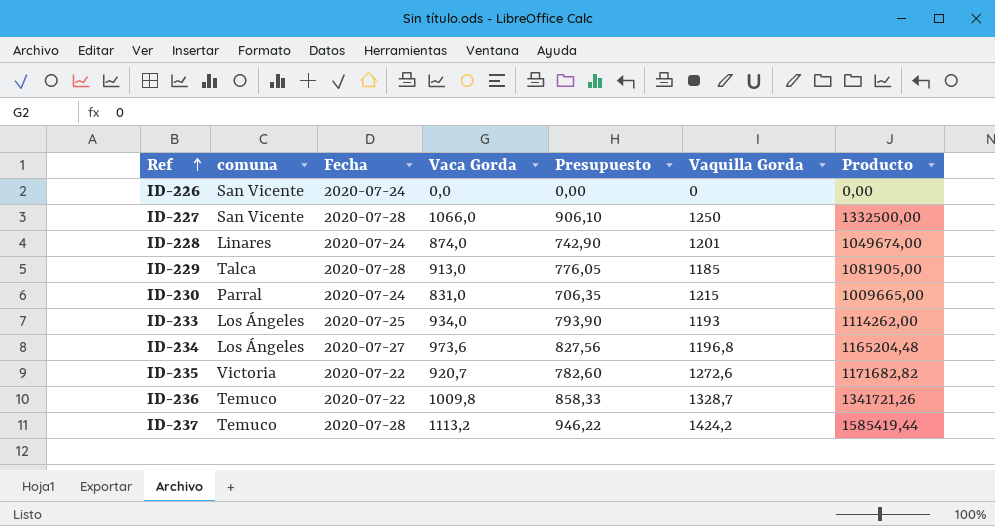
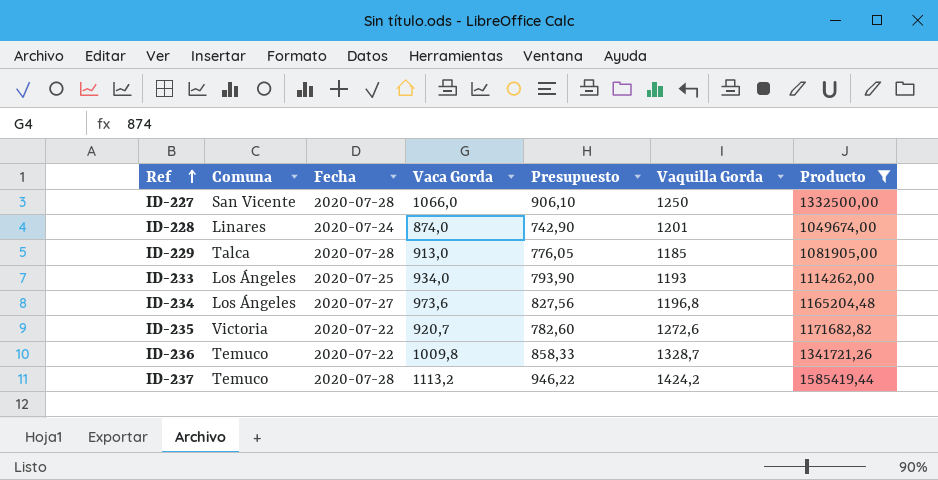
filter: none -> Producto >= 1049674,00
column name: comuna -> Comuna

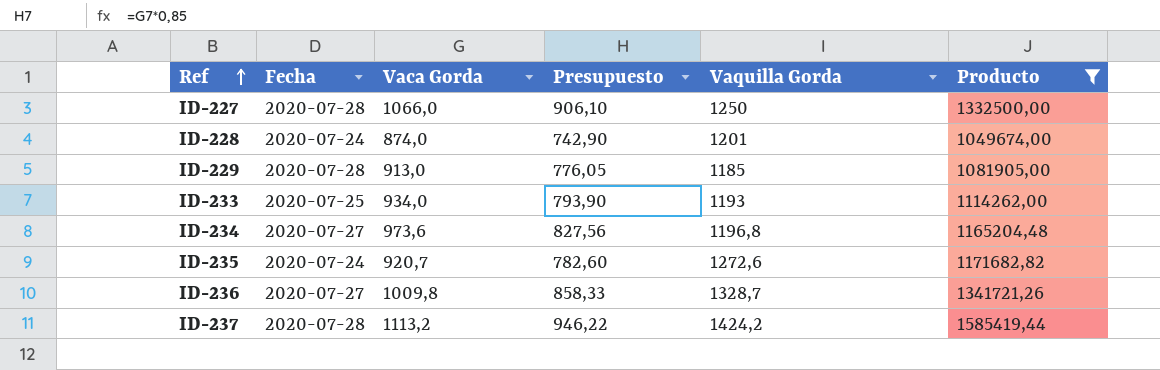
column Comuna | position: 2 -> none
ID-235 | Fecha: 2020-07-22 -> 2020-07-24
ID-236 | Fecha: 2020-07-22 -> 2020-07-27

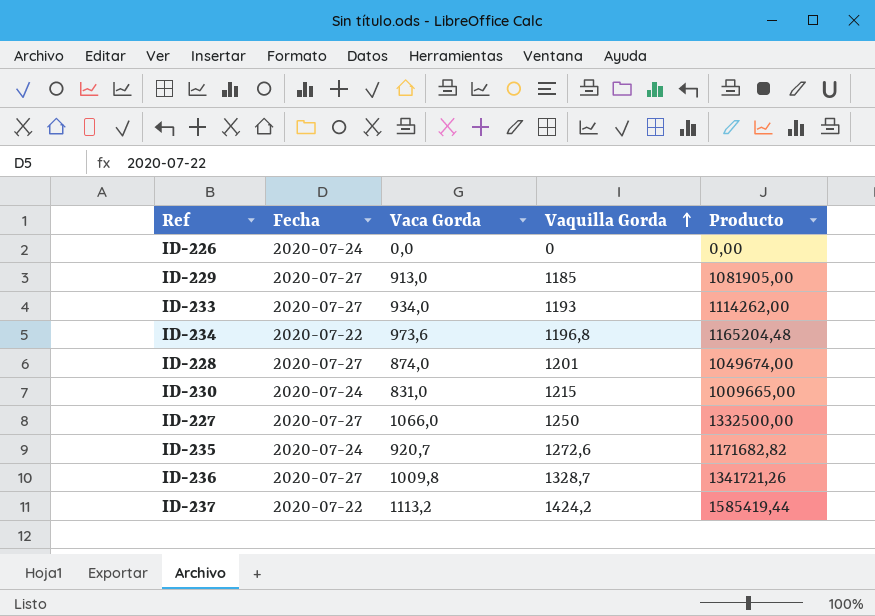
filter: Producto >= 1049674,00 -> none
row order: Ref ascending -> Vaquilla Gorda ascending
column Presupuesto | formula: [Vaca Gorda] * 0,85 -> none
ID-229 | Fecha: 2020-07-28 -> 2020-07-27
ID-233 | Fecha: 2020-07-25 -> 2020-07-27
ID-234 | Fecha: 2020-07-27 -> 2020-07-22
ID-228 | Fecha: 2020-07-24 -> 2020-07-27
ID-227 | Fecha: 2020-07-28 -> 2020-07-27
ID-237 | Fecha: 2020-07-28 -> 2020-07-22

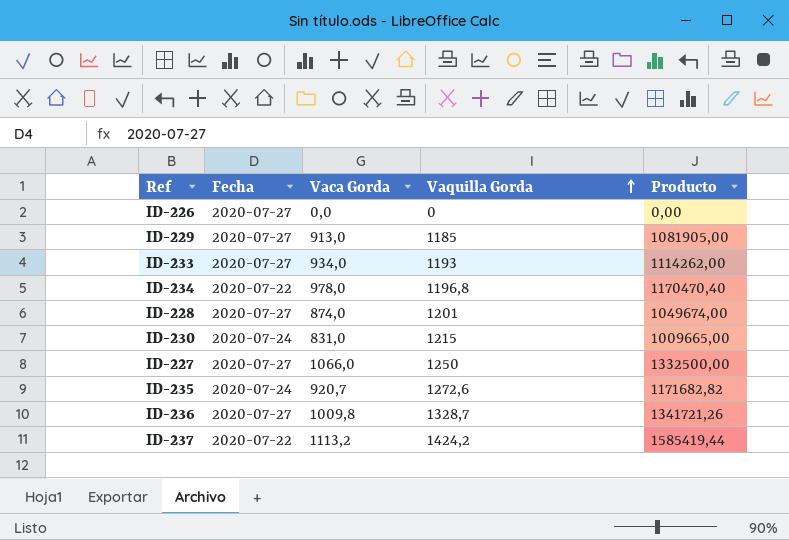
ID-226 | Fecha: 2020-07-24 -> 2020-07-27
ID-234 | Vaca Gorda: 973,6 -> 978,0
ID-234 | Producto: 1165204,48 -> 1170470,40

